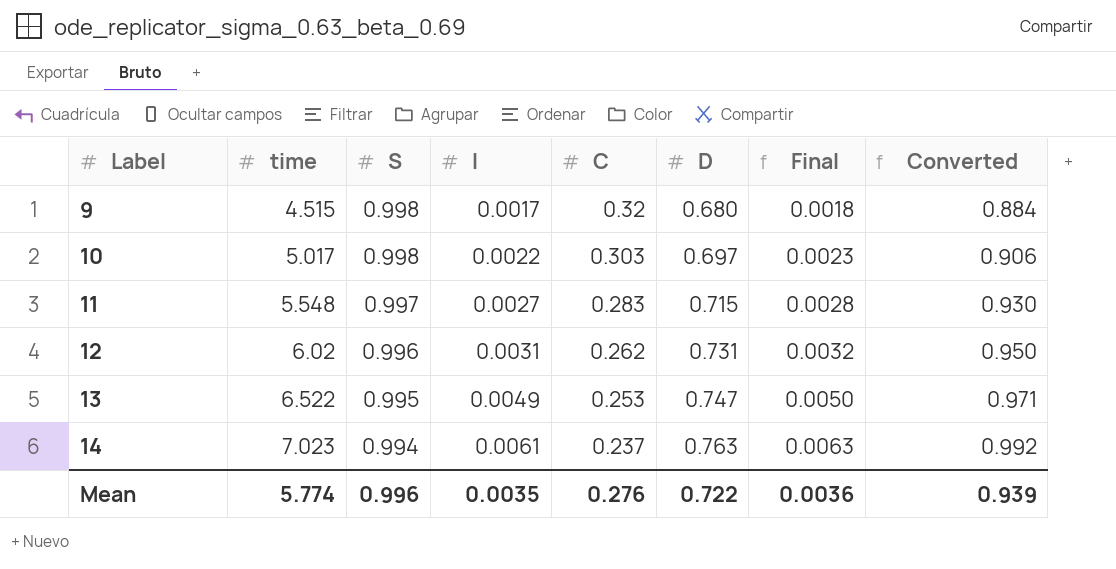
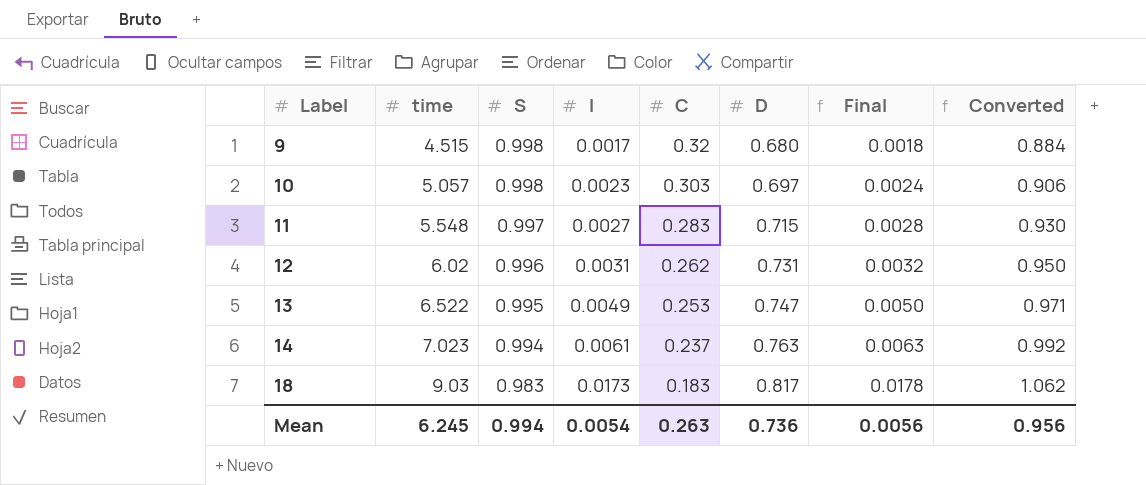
10 | time: 5.017 -> 5.057
10 | I: 0.0022 -> 0.0023
10 | Final: 0.0023 -> 0.0024
row 18: none -> 9.03 | 0.983 | 0.0173 | 0.183 | 0.817 | 0.0178 | 1.062
Mean | time: 5.774 -> 6.245
Mean | S: 0.996 -> 0.994
Mean | I: 0.0035 -> 0.0054
Mean | C: 0.276 -> 0.263
Mean | D: 0.722 -> 0.736
Mean | Final: 0.0036 -> 0.0056
Mean | Converted: 0.939 -> 0.956

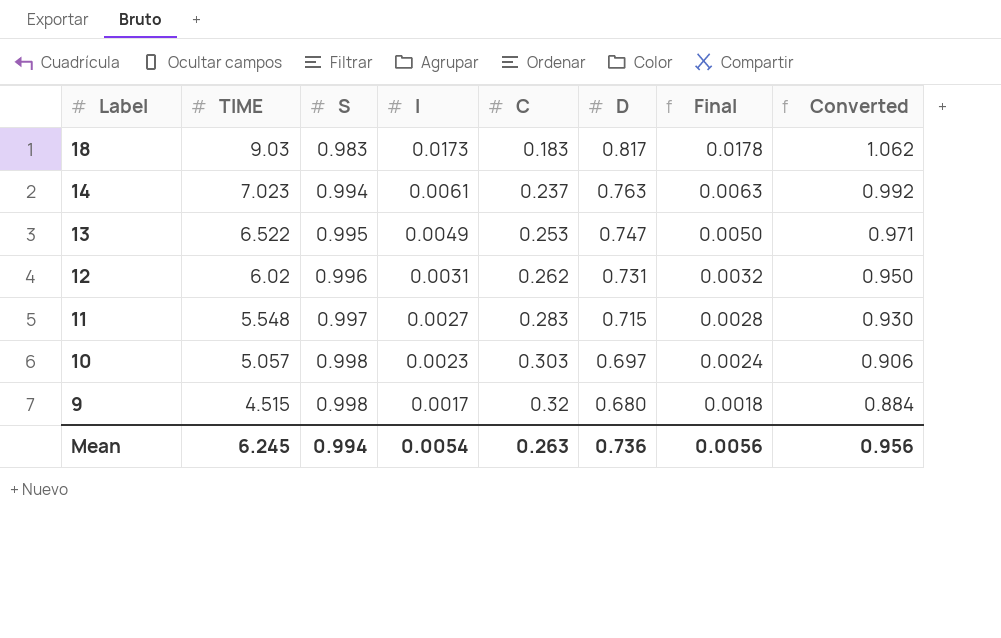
row order: Label ascending -> Label descending
column name: time -> TIME

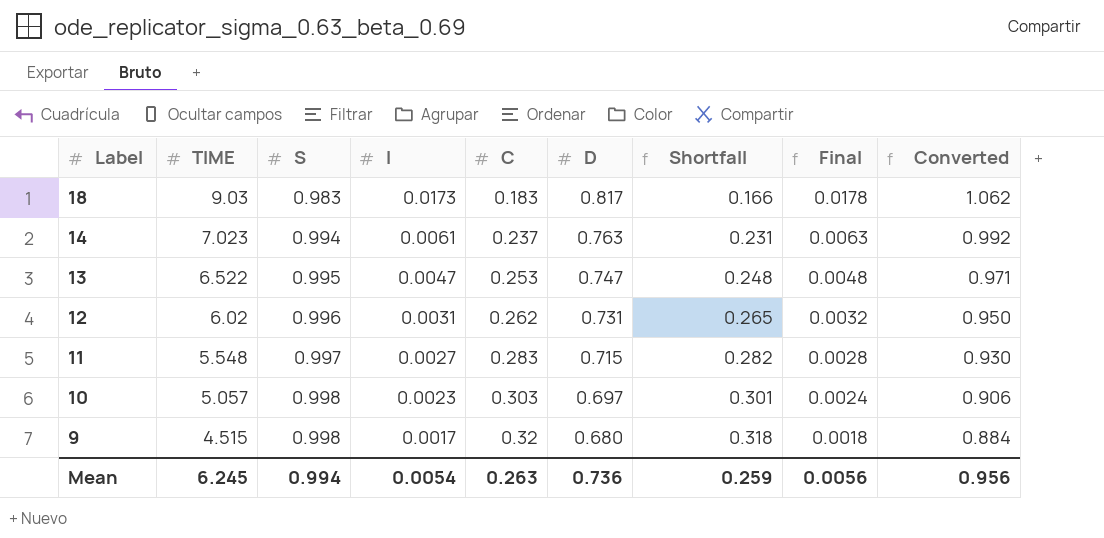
column Shortfall | formula: none -> [S] - [D]
13 | I: 0.0049 -> 0.0047
13 | Final: 0.0050 -> 0.0048

